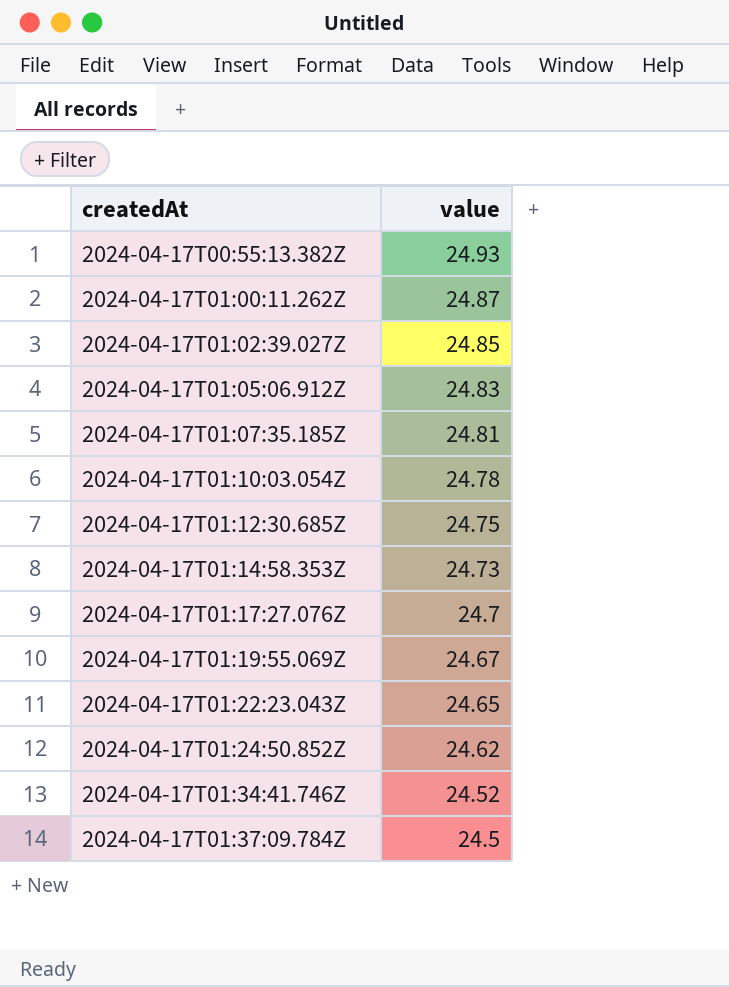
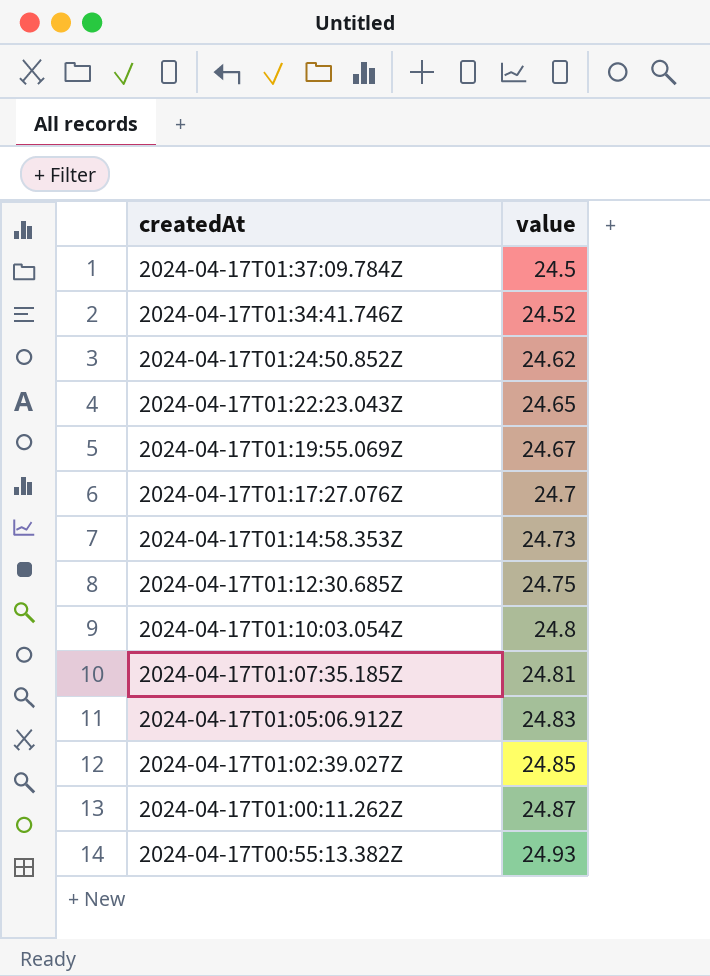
row order: createdAt ascending -> createdAt descending
2024-04-17T01:10:03.054Z | value: 24.78 -> 24.8

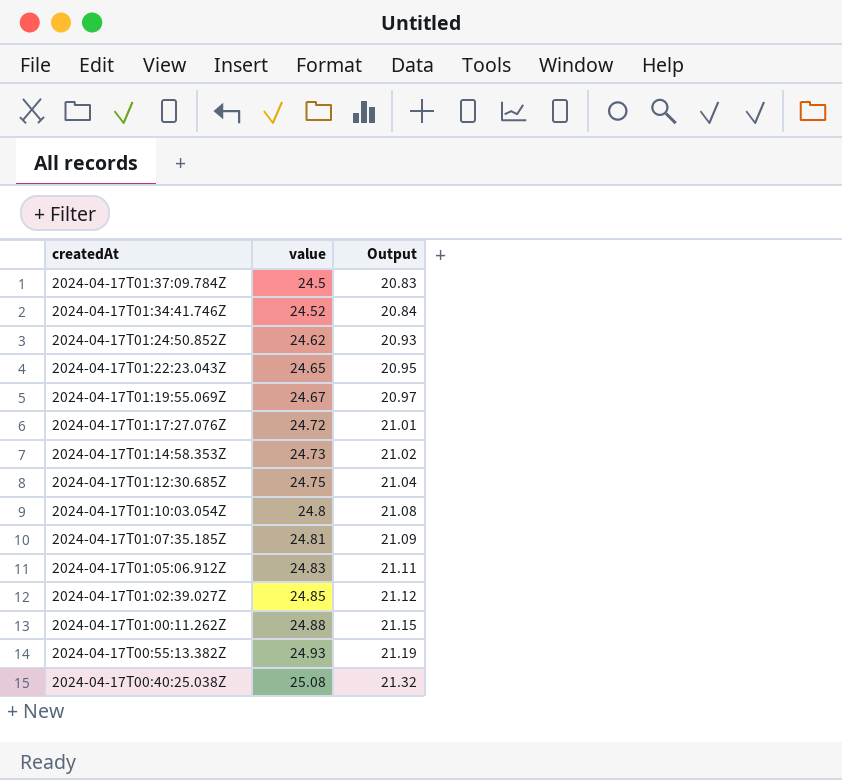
column Output | formula: none -> [value] * 0.85
2024-04-17T01:17:27.076Z | value: 24.7 -> 24.72
2024-04-17T01:00:11.262Z | value: 24.87 -> 24.88
row 2024-04-17T00:40:25.038Z: none -> 25.08 | 21.32

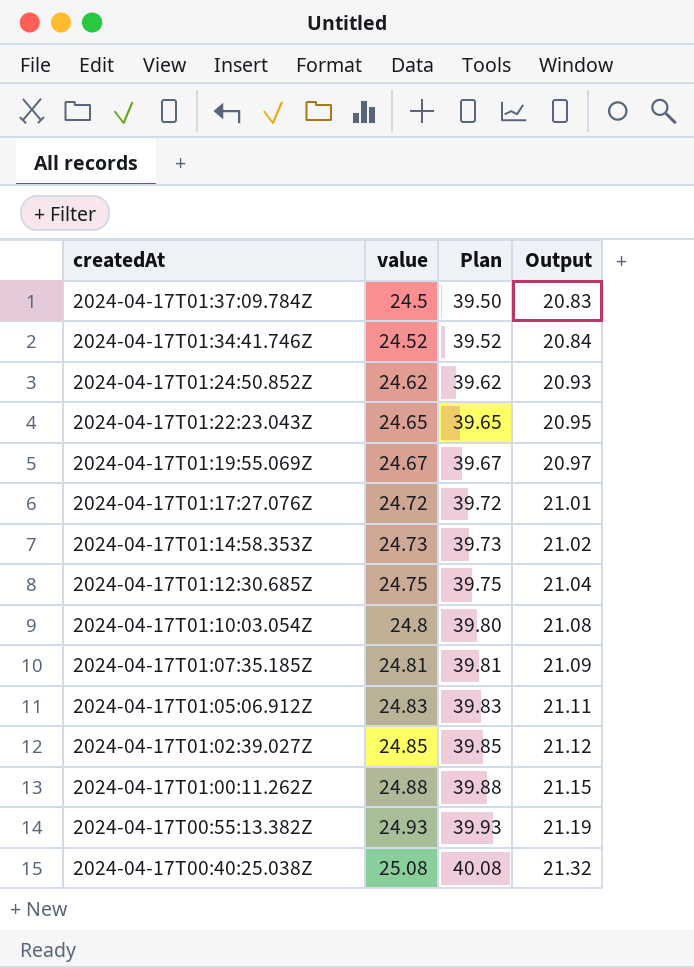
column Plan | formula: none -> [value] + 15

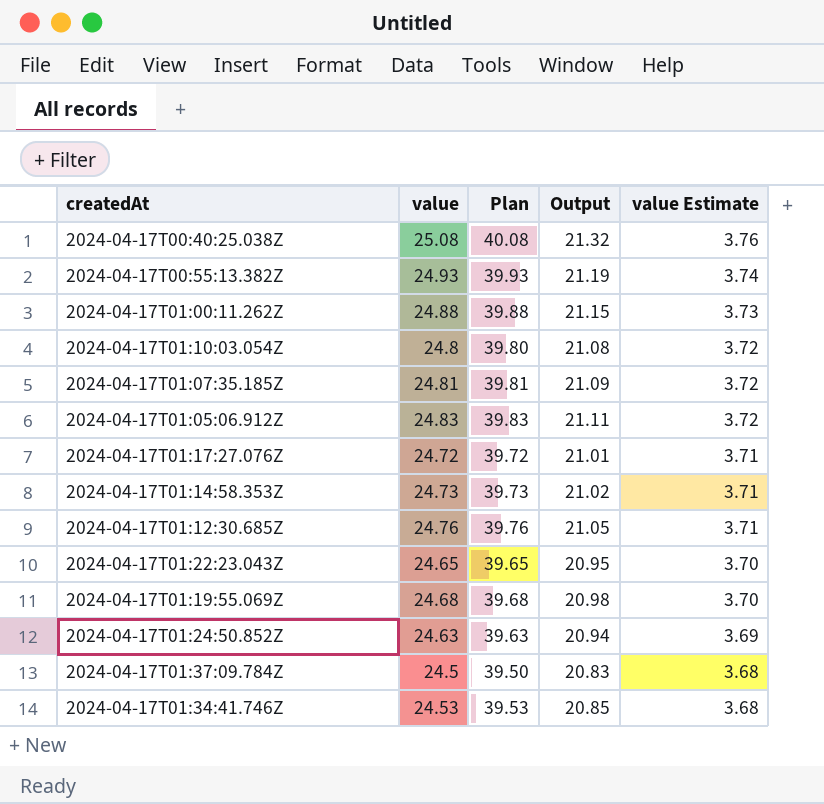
row order: createdAt descending -> value Estimate descending
column value Estimate | formula: none -> [value] * 0.15
row 2024-04-17T01:02:39.027Z: 24.85 | 39.85 | 21.12 -> none
2024-04-17T01:12:30.685Z | value: 24.75 -> 24.76
2024-04-17T01:12:30.685Z | Plan: 39.75 -> 39.76
2024-04-17T01:12:30.685Z | Output: 21.04 -> 21.05
2024-04-17T01:19:55.069Z | value: 24.67 -> 24.68
2024-04-17T01:19:55.069Z | Plan: 39.67 -> 39.68
2024-04-17T01:19:55.069Z | Output: 20.97 -> 20.98
2024-04-17T01:24:50.852Z | value: 24.62 -> 24.63
2024-04-17T01:24:50.852Z | Plan: 39.62 -> 39.63
2024-04-17T01:24:50.852Z | Output: 20.93 -> 20.94
2024-04-17T01:34:41.746Z | value: 24.52 -> 24.53
2024-04-17T01:34:41.746Z | Plan: 39.52 -> 39.53
2024-04-17T01:34:41.746Z | Output: 20.84 -> 20.85

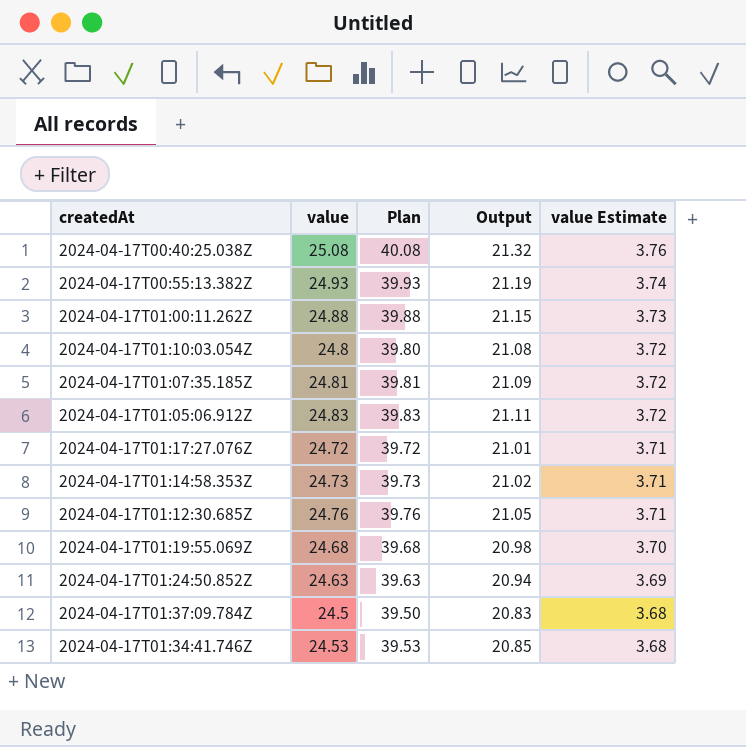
row 2024-04-17T01:22:23.043Z: 24.65 | 39.65 | 20.95 | 3.70 -> none

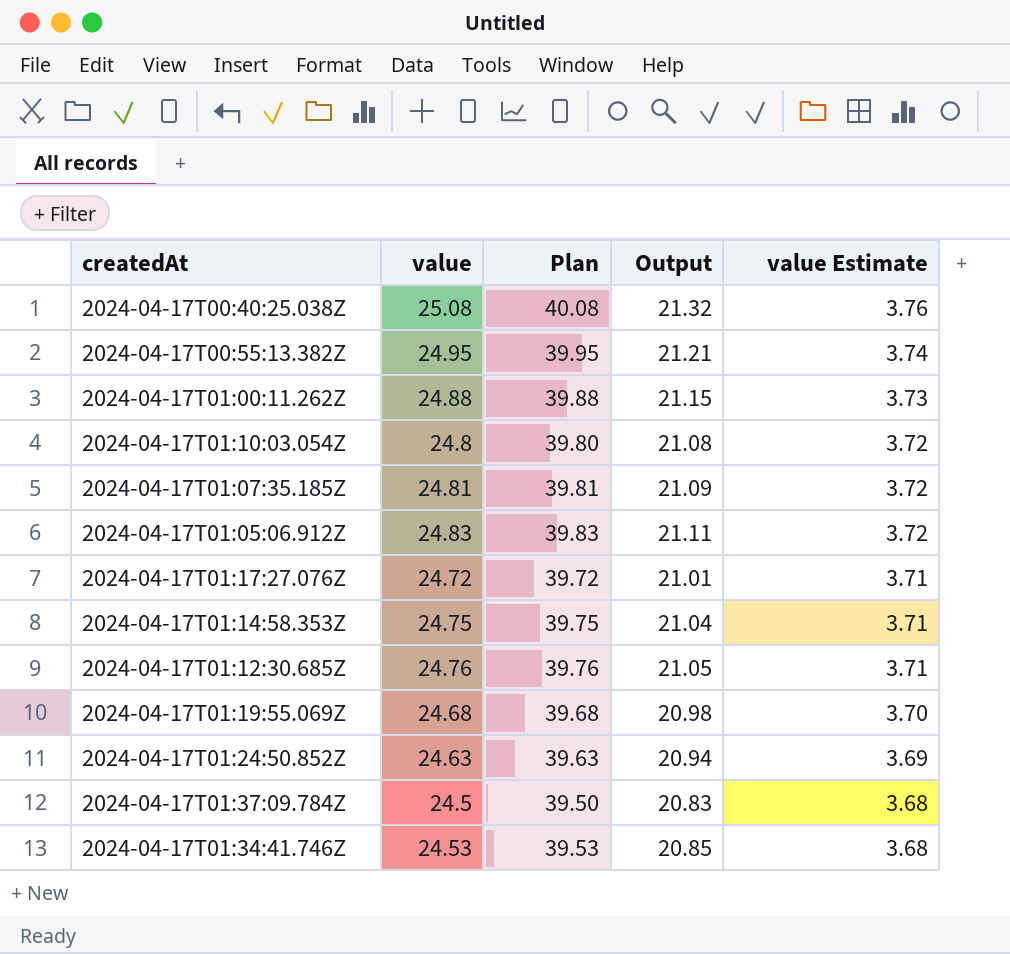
2024-04-17T00:55:13.382Z | value: 24.93 -> 24.95
2024-04-17T00:55:13.382Z | Plan: 39.93 -> 39.95
2024-04-17T00:55:13.382Z | Output: 21.19 -> 21.21
2024-04-17T01:14:58.353Z | value: 24.73 -> 24.75
2024-04-17T01:14:58.353Z | Plan: 39.73 -> 39.75
2024-04-17T01:14:58.353Z | Output: 21.02 -> 21.04

